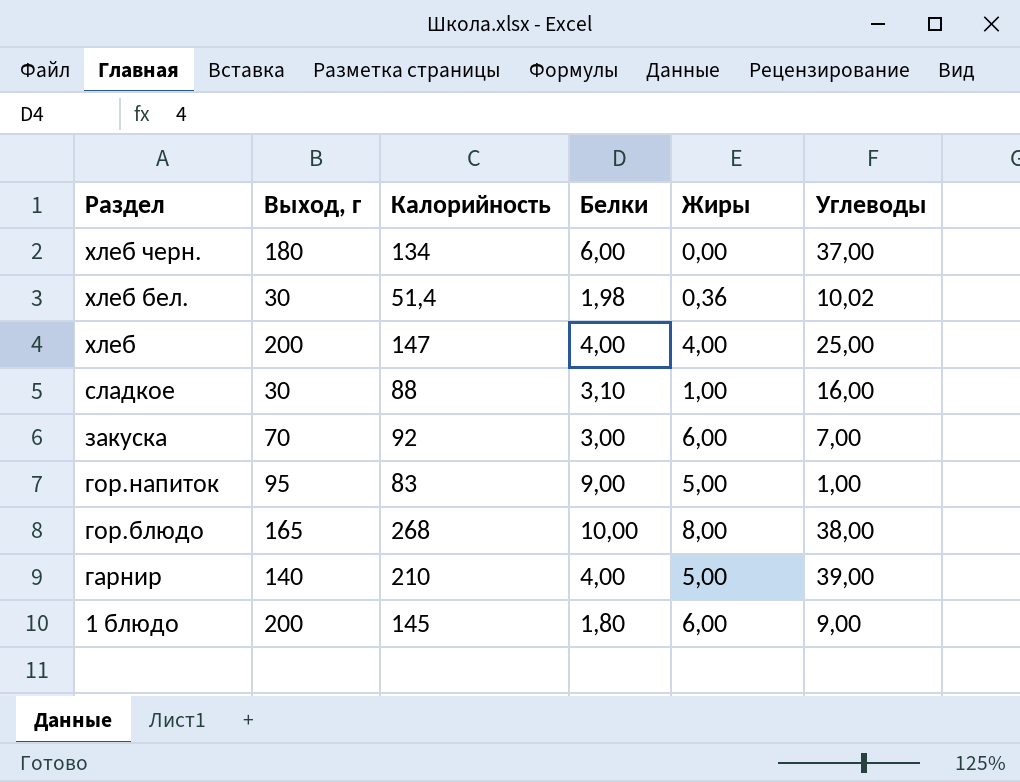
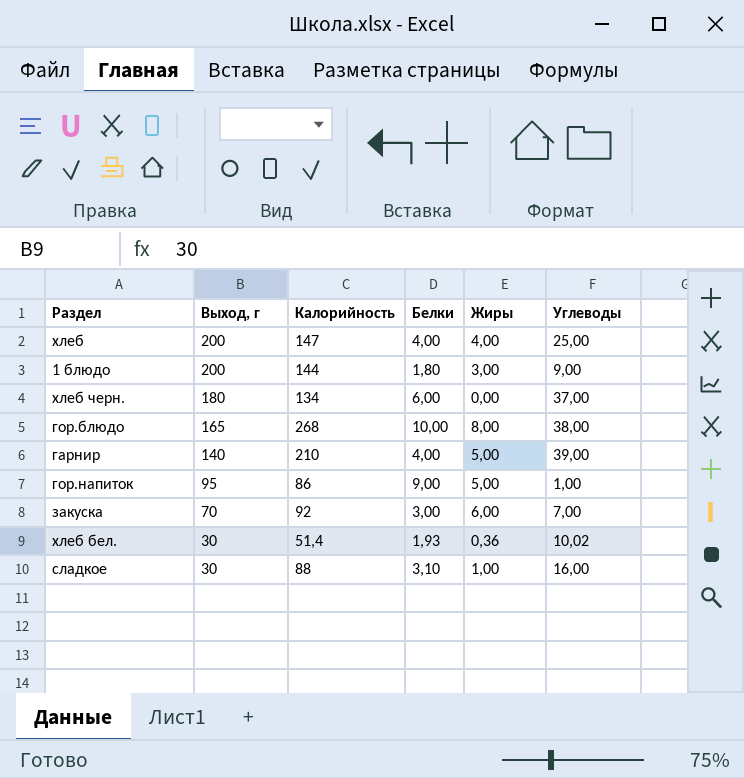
row order: Раздел descending -> Выход, г descending
1 блюдо | Калорийность: 145 -> 144
1 блюдо | Жиры: 6,00 -> 3,00
гор.напиток | Калорийность: 83 -> 86
хлеб бел. | Белки: 1,98 -> 1,93

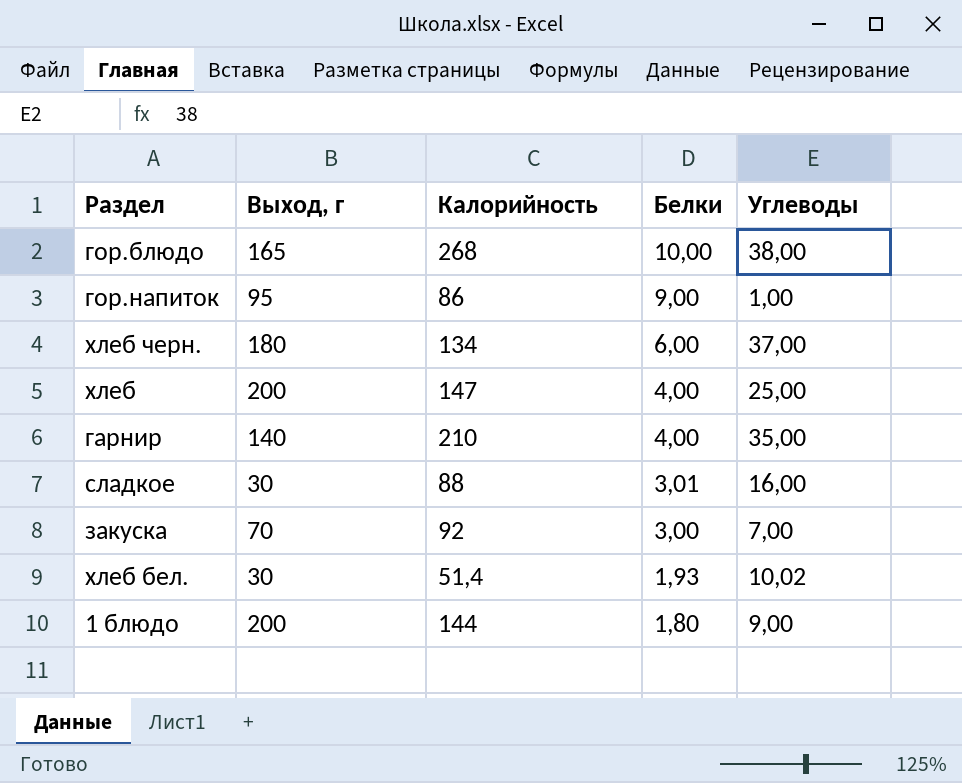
row order: Выход, г descending -> Белки descending
column Жиры | position: 5 -> none
гарнир | Углеводы: 39,00 -> 35,00
сладкое | Белки: 3,10 -> 3,01

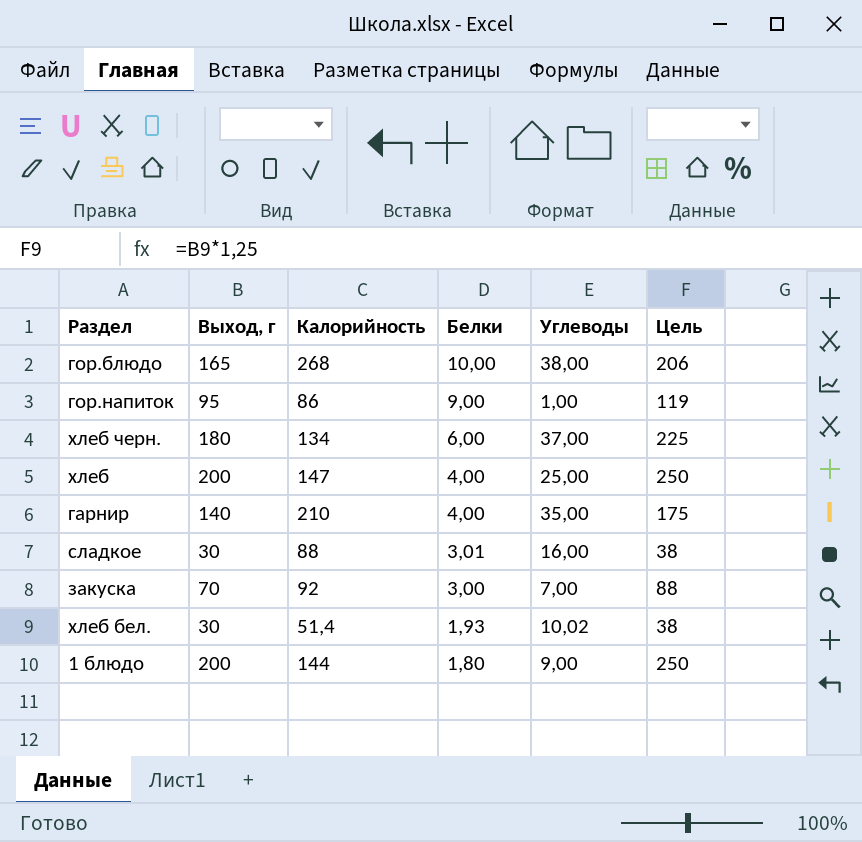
column Цель | formula: none -> [Выход, г] * 1,25

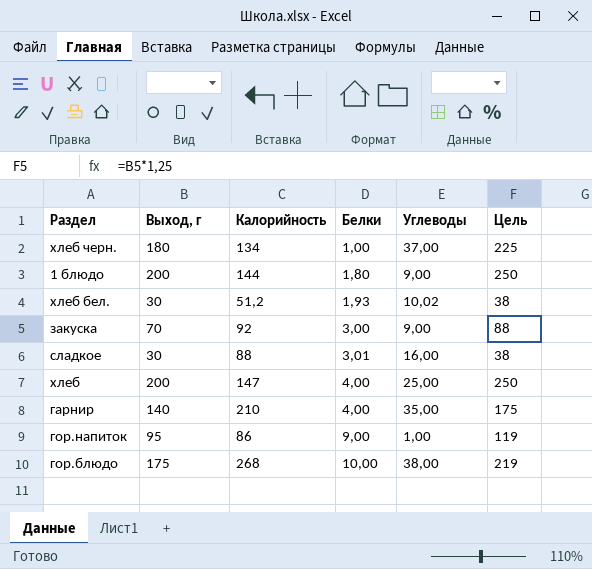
row order: Белки descending -> Белки ascending
хлеб черн. | Белки: 6,00 -> 1,00
хлеб бел. | Калорийность: 51,4 -> 51,2
закуска | Углеводы: 7,00 -> 9,00
гор.блюдо | Выход, г: 165 -> 175
гор.блюдо | Цель: 206 -> 219

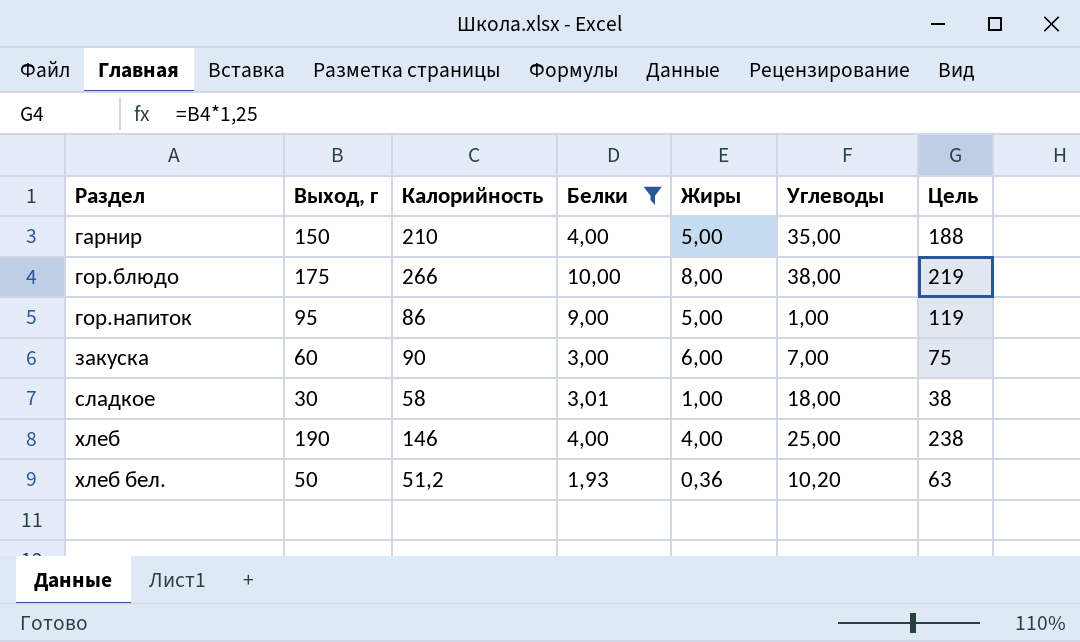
filter: none -> Белки >= 1,93
row order: Белки ascending -> Раздел ascending
column Жиры | position: none -> 5
гарнир | Выход, г: 140 -> 150
гарнир | Цель: 175 -> 188
гор.блюдо | Калорийность: 268 -> 266
закуска | Выход, г: 70 -> 60
закуска | Калорийность: 92 -> 90
закуска | Углеводы: 9,00 -> 7,00
закуска | Цель: 88 -> 75
сладкое | Калорийность: 88 -> 58
сладкое | Углеводы: 16,00 -> 18,00
хлеб | Выход, г: 200 -> 190
хлеб | Калорийность: 147 -> 146
хлеб | Цель: 250 -> 238
хлеб бел. | Выход, г: 30 -> 50
хлеб бел. | Углеводы: 10,02 -> 10,20
хлеб бел. | Цель: 38 -> 63

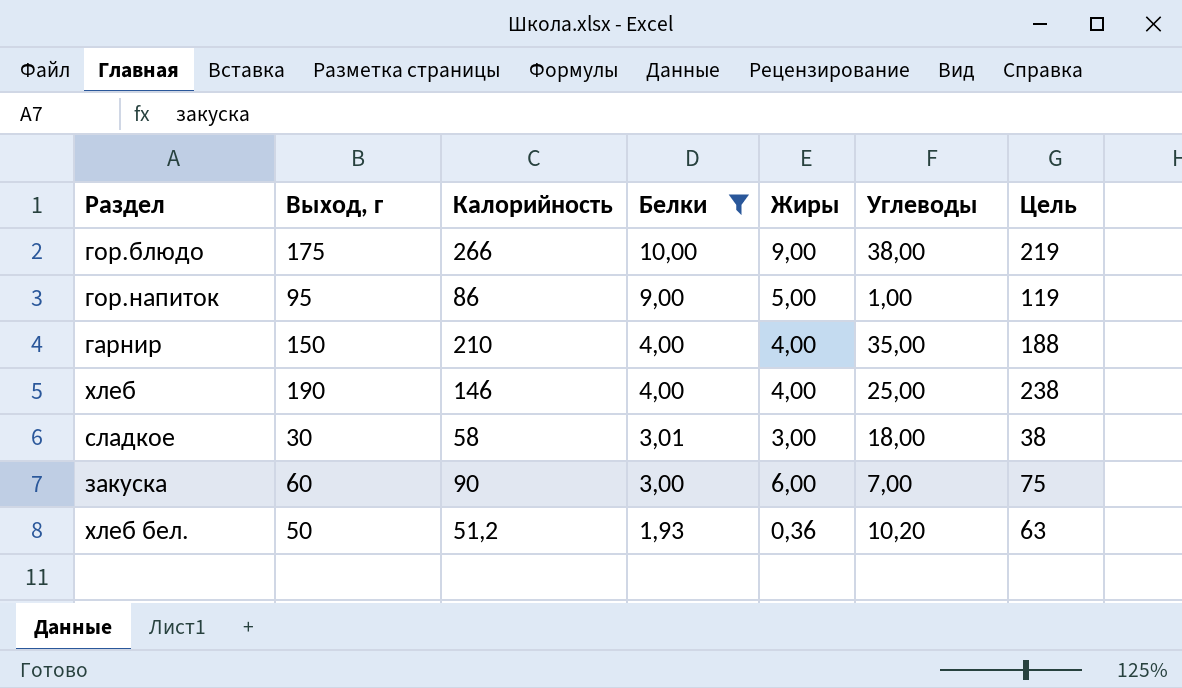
row order: Раздел ascending -> Белки descending
гор.блюдо | Жиры: 8,00 -> 9,00
гарнир | Жиры: 5,00 -> 4,00
сладкое | Жиры: 1,00 -> 3,00

